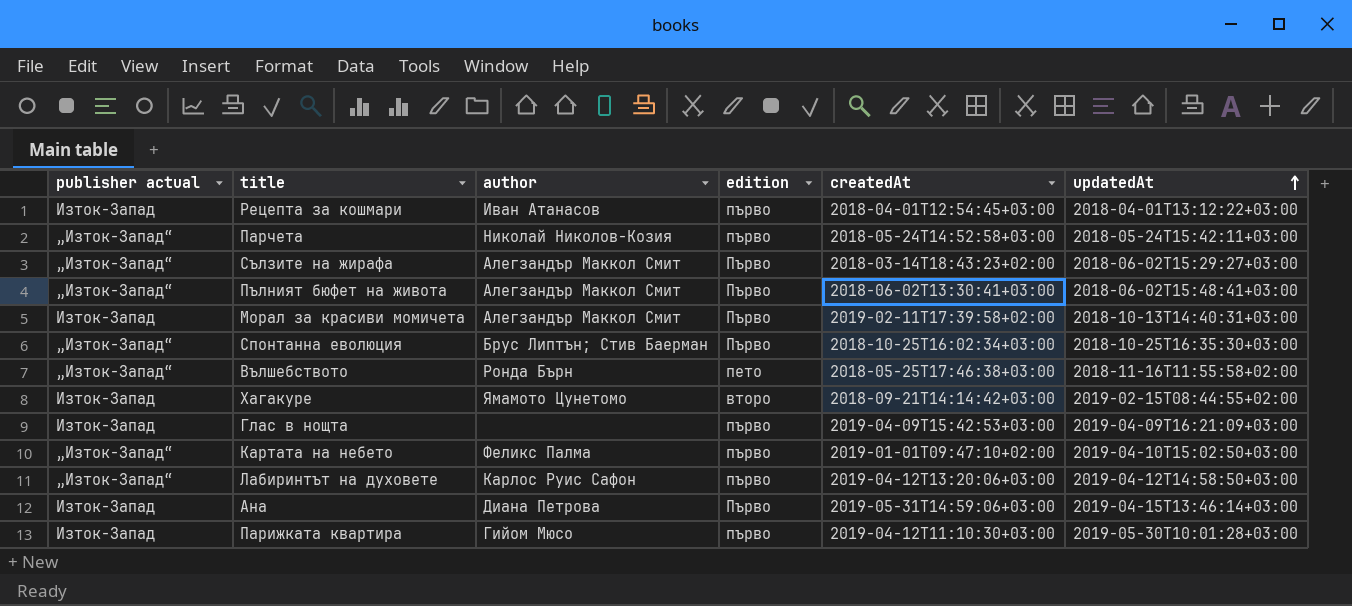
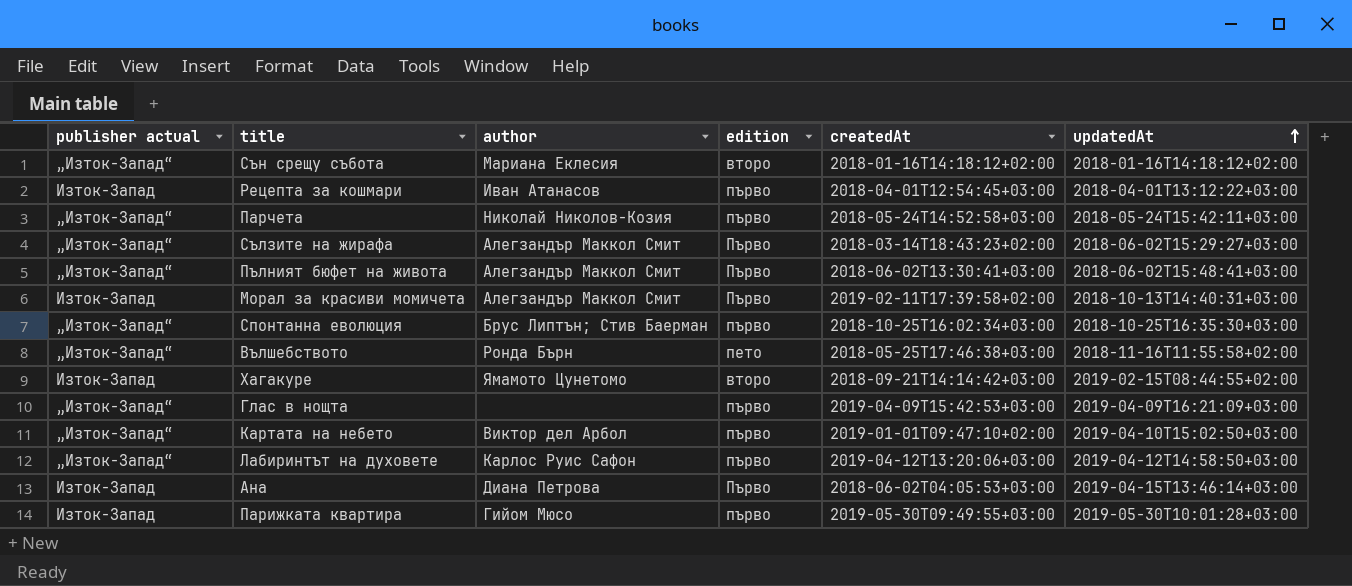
row Сън срещу събота: none -> „Изток-Запад“ | Мариана Еклесия | второ | 2018-01-16T14:18:12+02:00 | 2018-01-16T14:18:12+02:00
Спонтанна еволюция | edition: Първо -> първо
Глас в нощта | publisher actual: Изток-Запад -> „Изток-Запад“
Картата на небето | author: Феликс Палма -> Виктор дел Арбол
Ана | createdAt: 2019-05-31T14:59:06+03:00 -> 2018-06-02T04:05:53+03:00
Парижката квартира | createdAt: 2019-04-12T11:10:30+03:00 -> 2019-05-30T09:49:55+03:00

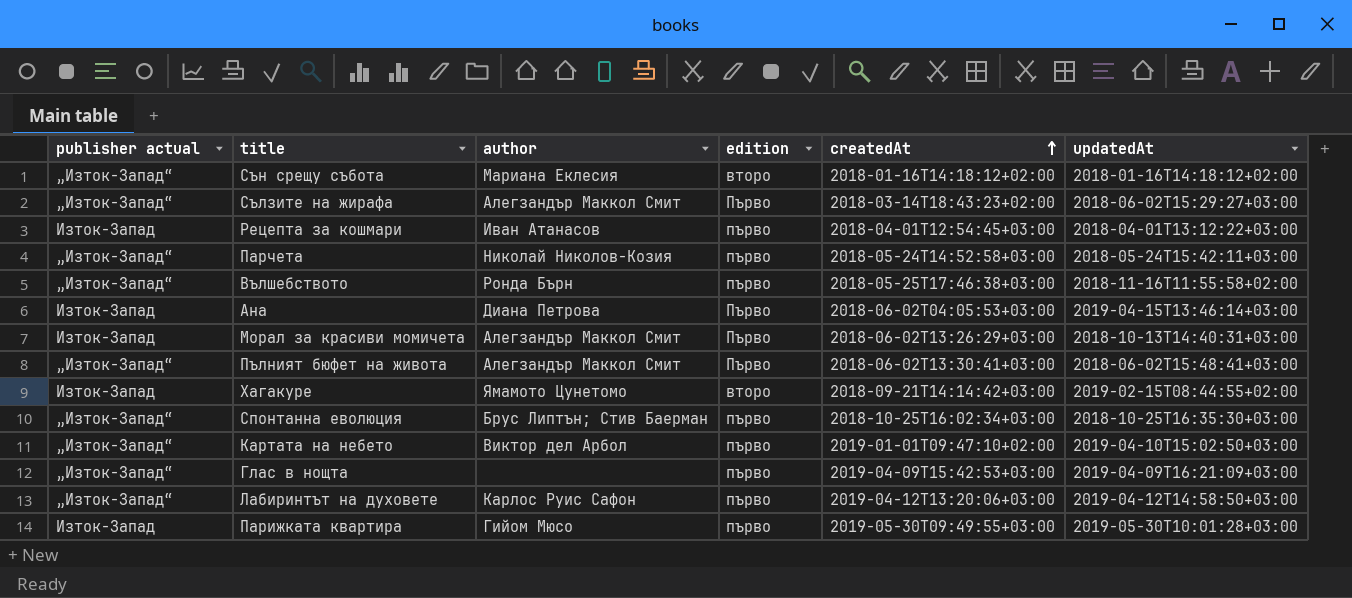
row order: updatedAt ascending -> createdAt ascending
Вълшебството | edition: пето -> първо
Морал за красиви момичета | createdAt: 2019-02-11T17:39:58+02:00 -> 2018-06-02T13:26:29+03:00

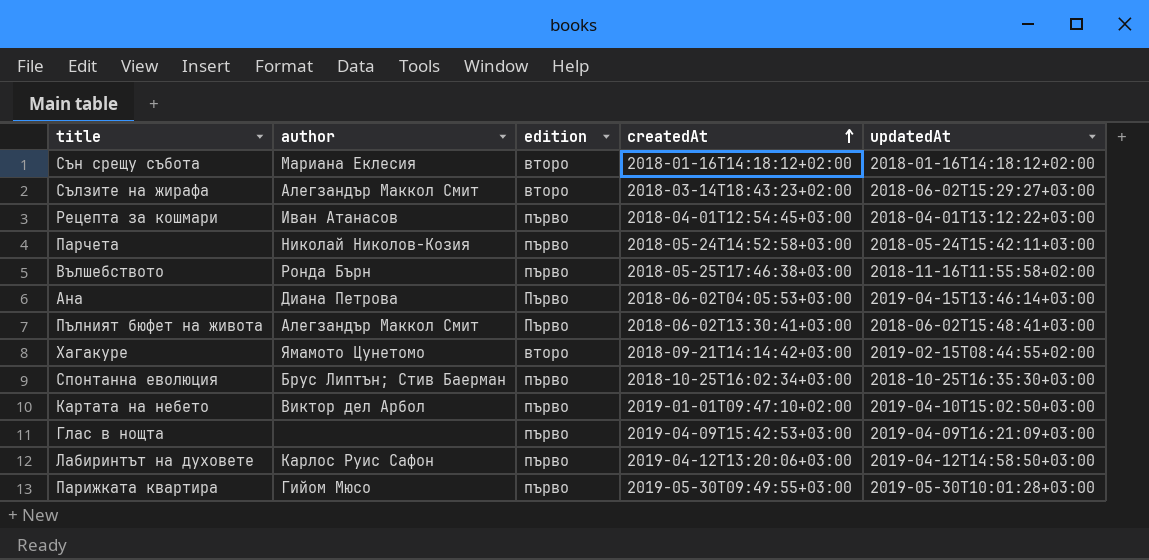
column publisher actual | position: 1 -> none
row Морал за красиви момичета: Изток-Запад | Алегзандър Маккол Смит | Първо | 2018-06-02T13:26:29+03:00 | 2018-10-13T14:40:31+03:00 -> none
Сълзите на жирафа | edition: Първо -> второ

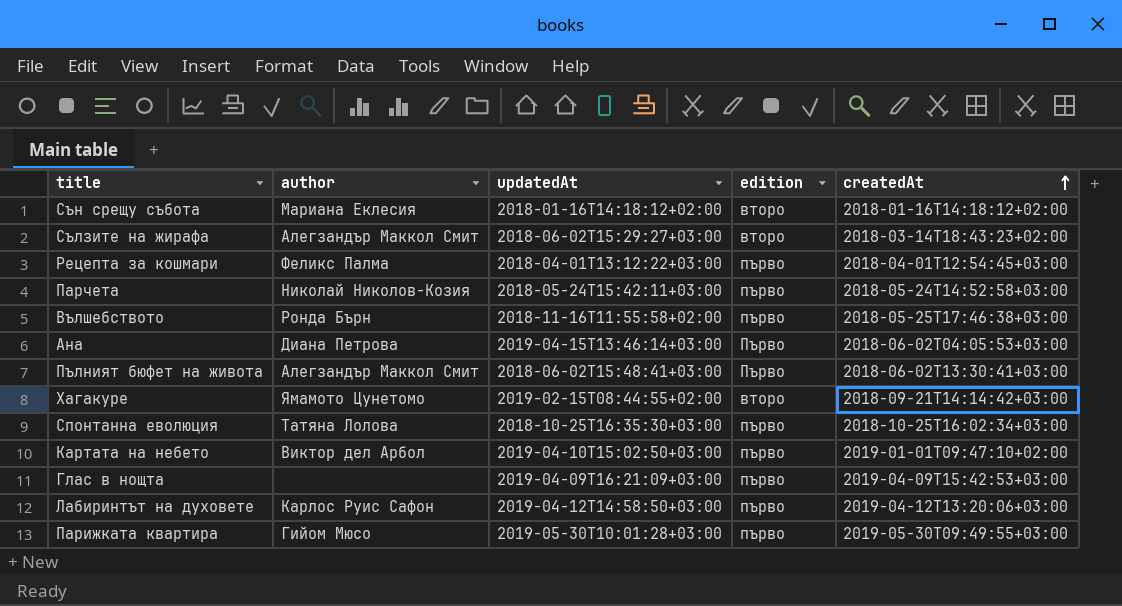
column updatedAt | position: 5 -> 3
Рецепта за кошмари | author: Иван Атанасов -> Феликс Палма
Спонтанна еволюция | author: Брус Липтън; Стив Баерман -> Татяна Лолова

